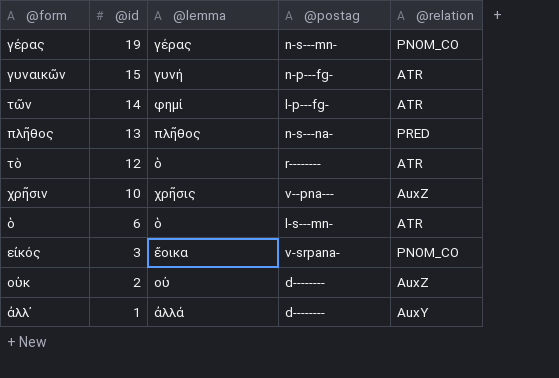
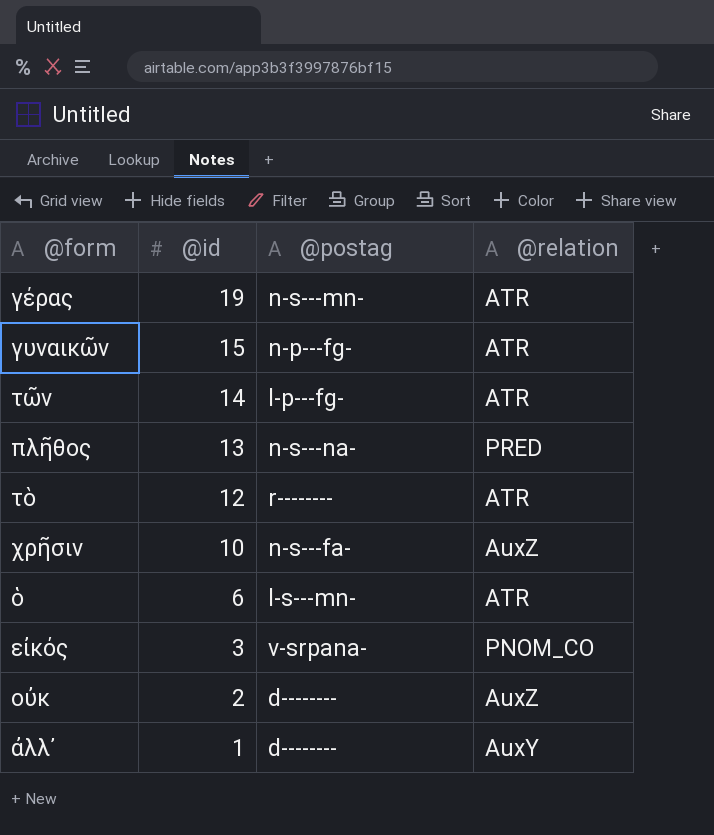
column @lemma | position: 3 -> none
γέρας | @relation: PNOM_CO -> ATR
χρῆσιν | @postag: v--pna--- -> n-s---fa-

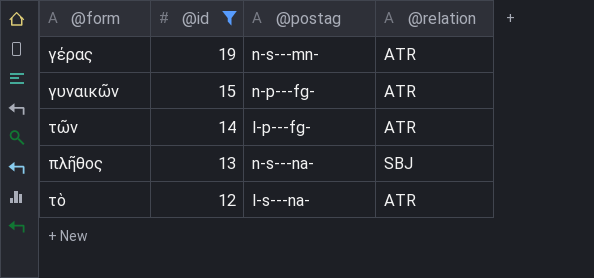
filter: none -> @id >= 12
πλῆθος | @relation: PRED -> SBJ
τὸ | @postag: r-------- -> l-s---na-

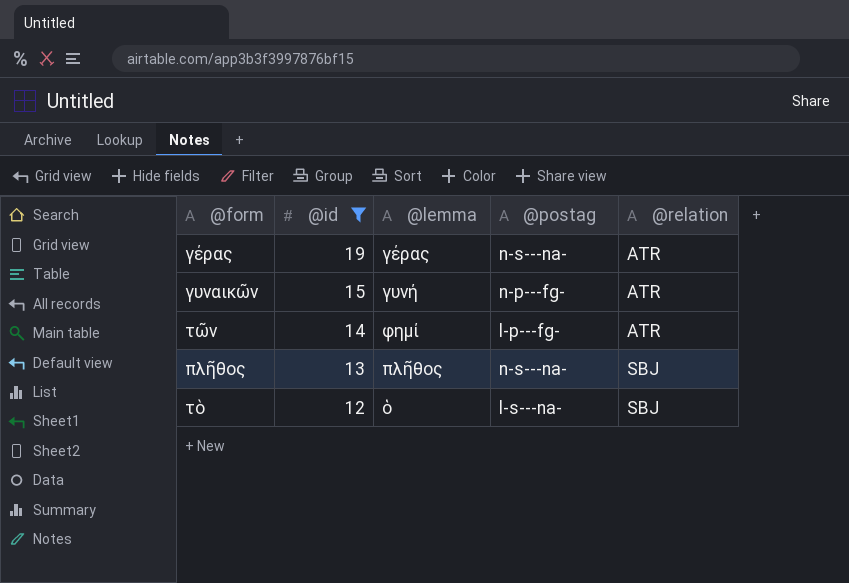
column @lemma | position: none -> 3
γέρας | @postag: n-s---mn- -> n-s---na-
τὸ | @relation: ATR -> SBJ

